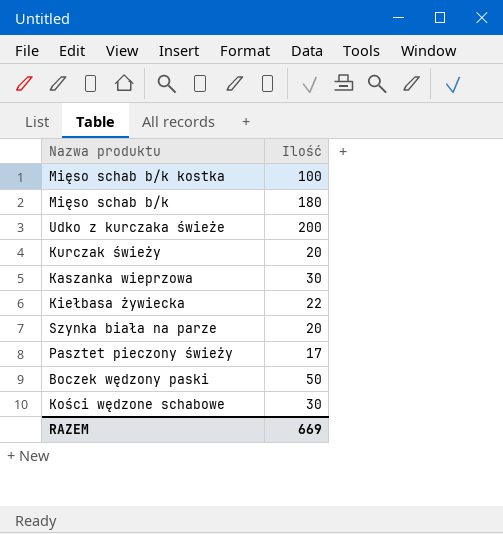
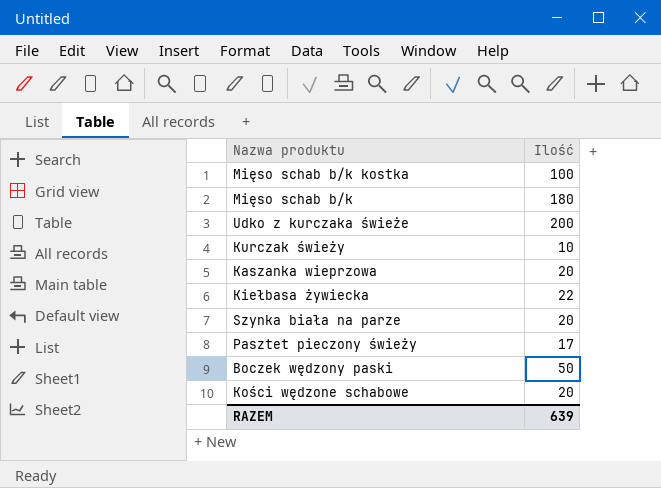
Kurczak świeży | Ilość: 20 -> 10
Kaszanka wieprzowa | Ilość: 30 -> 20
Kości wędzone schabowe | Ilość: 30 -> 20
RAZEM | Ilość: 669 -> 639

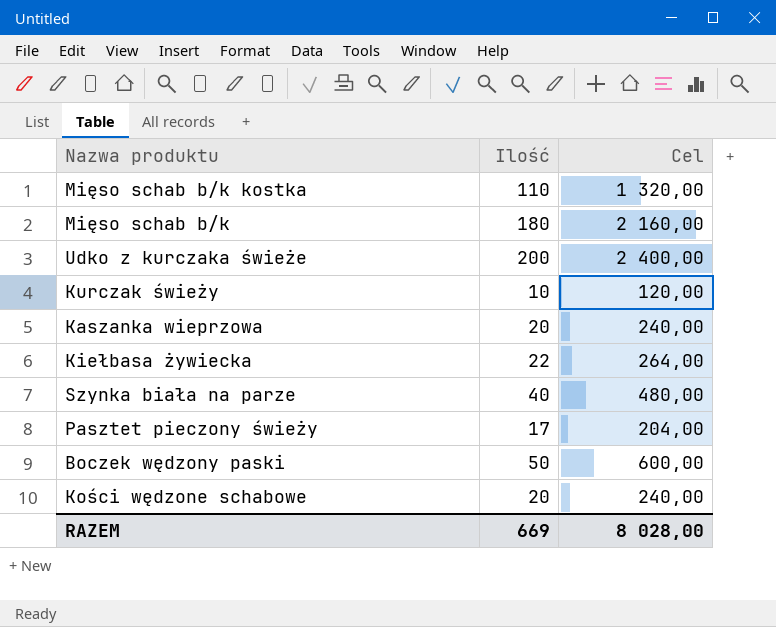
column Cel | formula: none -> [Ilość] * 12
Mięso schab b/k kostka | Ilość: 100 -> 110
Szynka biała na parze | Ilość: 20 -> 40
RAZEM | Ilość: 639 -> 669

